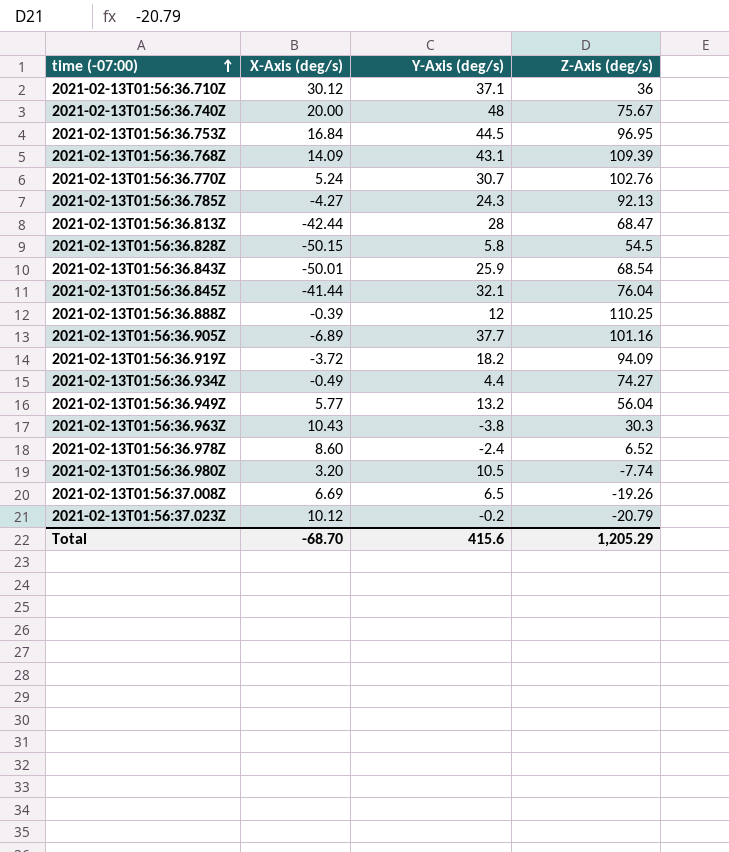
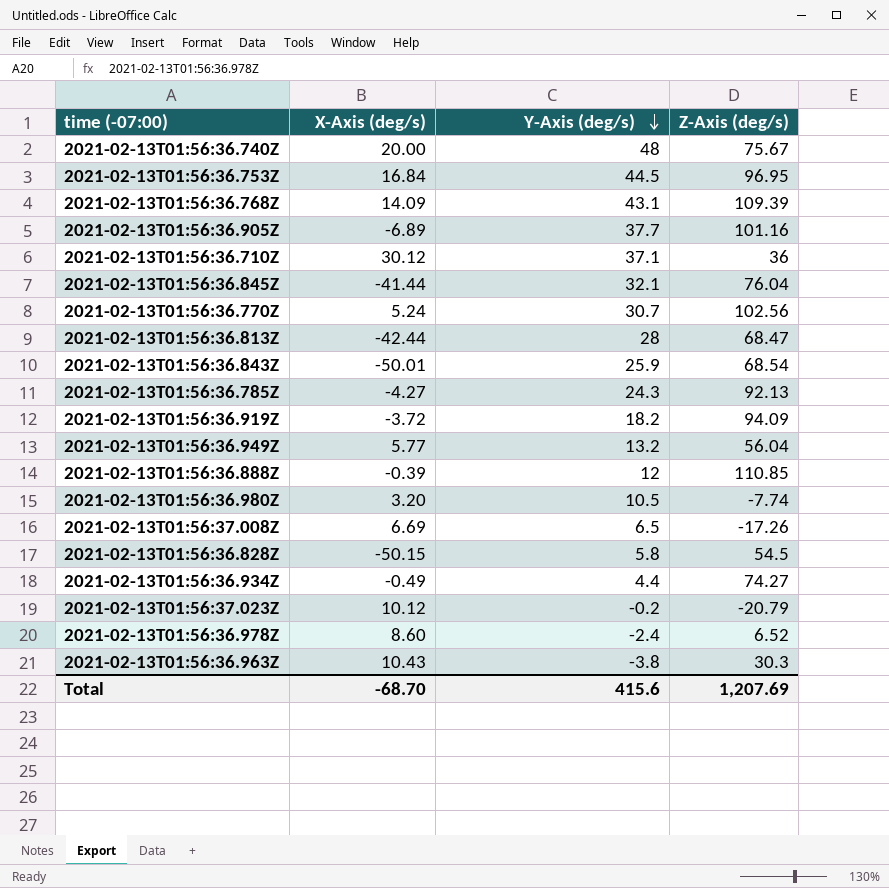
row order: time (-07:00) ascending -> Y-Axis (deg/s) descending
2021-02-13T01:56:36.770Z | Z-Axis (deg/s): 102.76 -> 102.56
2021-02-13T01:56:36.888Z | Z-Axis (deg/s): 110.25 -> 110.85
2021-02-13T01:56:37.008Z | Z-Axis (deg/s): -19.26 -> -17.26
Total | Z-Axis (deg/s): 1,205.29 -> 1,207.69

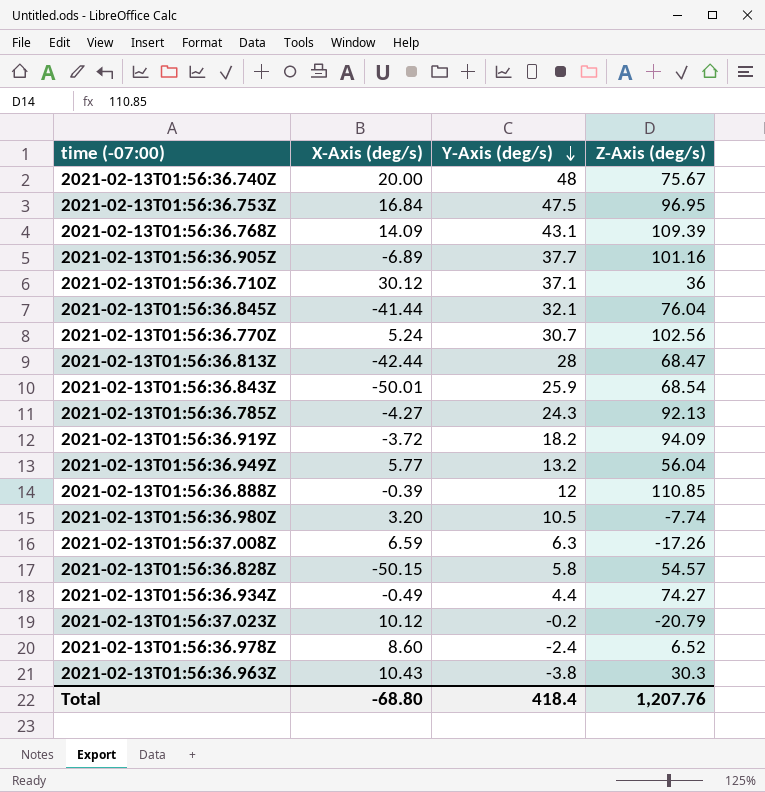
2021-02-13T01:56:36.753Z | Y-Axis (deg/s): 44.5 -> 47.5
2021-02-13T01:56:37.008Z | X-Axis (deg/s): 6.69 -> 6.59
2021-02-13T01:56:37.008Z | Y-Axis (deg/s): 6.5 -> 6.3
2021-02-13T01:56:36.828Z | Z-Axis (deg/s): 54.5 -> 54.57
Total | X-Axis (deg/s): -68.70 -> -68.80
Total | Y-Axis (deg/s): 415.6 -> 418.4
Total | Z-Axis (deg/s): 1,207.69 -> 1,207.76

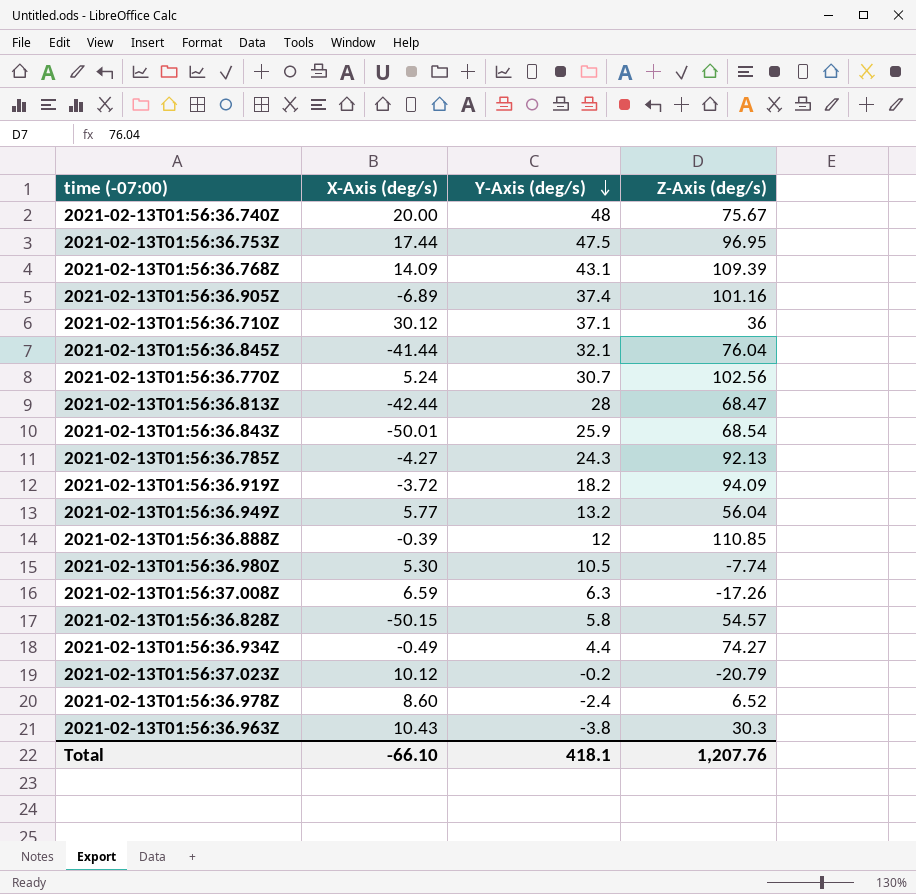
2021-02-13T01:56:36.753Z | X-Axis (deg/s): 16.84 -> 17.44
2021-02-13T01:56:36.905Z | Y-Axis (deg/s): 37.7 -> 37.4
2021-02-13T01:56:36.980Z | X-Axis (deg/s): 3.20 -> 5.30
Total | X-Axis (deg/s): -68.80 -> -66.10
Total | Y-Axis (deg/s): 418.4 -> 418.1

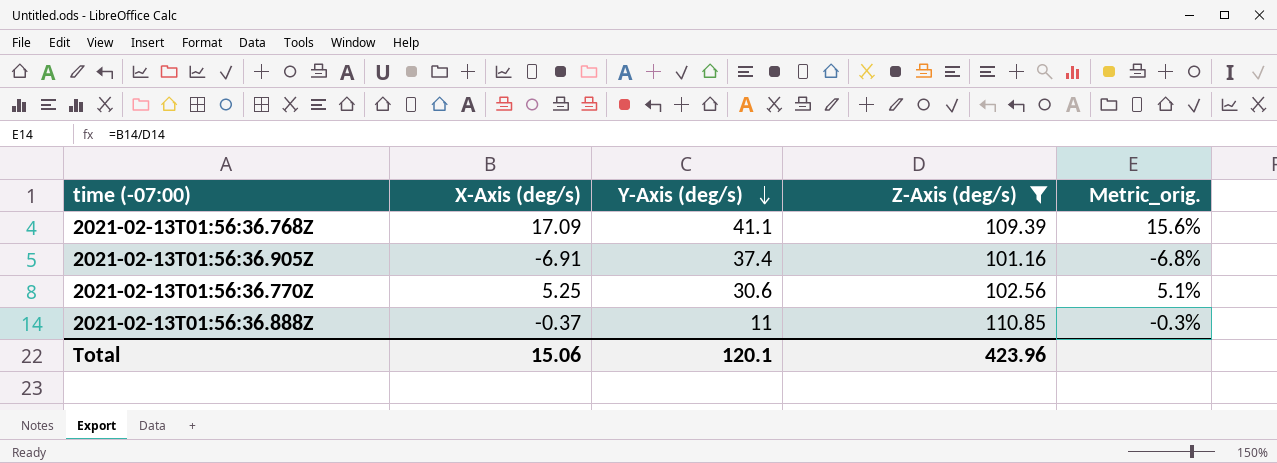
filter: none -> Z-Axis (deg/s) >= 101.16
column Metric_orig. | formula: none -> [X-Axis (deg/s)] / [Z-Axis (deg/s)]
2021-02-13T01:56:36.768Z | X-Axis (deg/s): 14.09 -> 17.09
2021-02-13T01:56:36.768Z | Y-Axis (deg/s): 43.1 -> 41.1
2021-02-13T01:56:36.905Z | X-Axis (deg/s): -6.89 -> -6.91
2021-02-13T01:56:36.770Z | X-Axis (deg/s): 5.24 -> 5.25
2021-02-13T01:56:36.770Z | Y-Axis (deg/s): 30.7 -> 30.6
2021-02-13T01:56:36.888Z | X-Axis (deg/s): -0.39 -> -0.37
2021-02-13T01:56:36.888Z | Y-Axis (deg/s): 12 -> 11
Total | X-Axis (deg/s): -66.10 -> 15.06
Total | Y-Axis (deg/s): 418.1 -> 120.1
Total | Z-Axis (deg/s): 1,207.76 -> 423.96

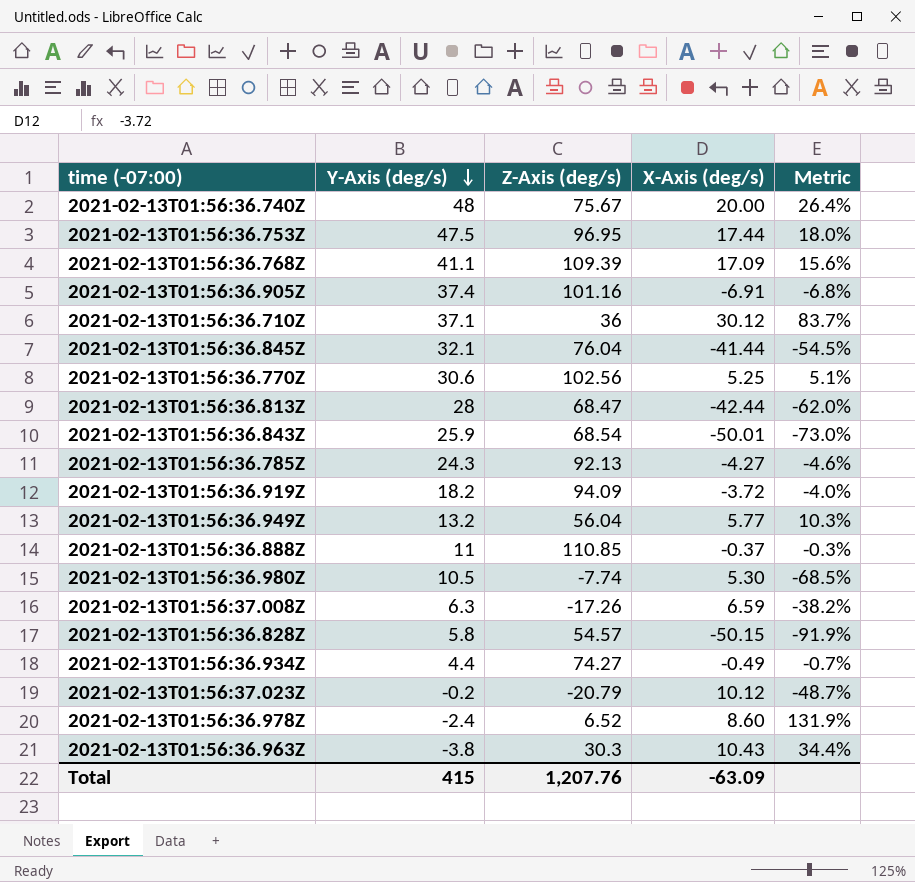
filter: Z-Axis (deg/s) >= 101.16 -> none
column X-Axis (deg/s) | position: 2 -> 4
column name: Metric_orig. -> Metric
Total | Y-Axis (deg/s): 120.1 -> 415
Total | Z-Axis (deg/s): 423.96 -> 1,207.76
Total | X-Axis (deg/s): 15.06 -> -63.09

